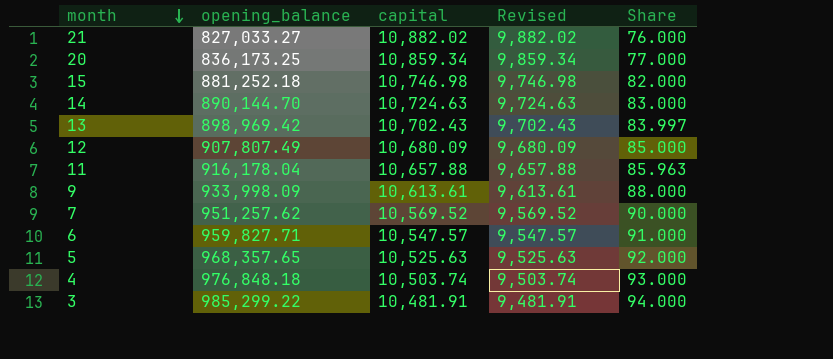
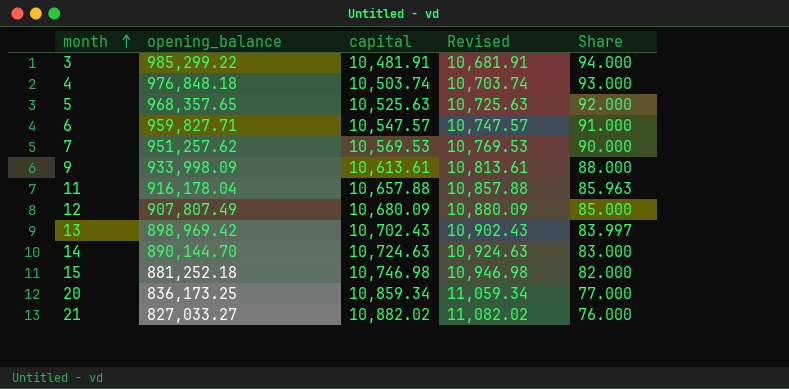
row order: month descending -> month ascending
column Revised | formula: [capital] - 1000 -> [capital] + 200
7 | capital: 10,569.52 -> 10,569.53

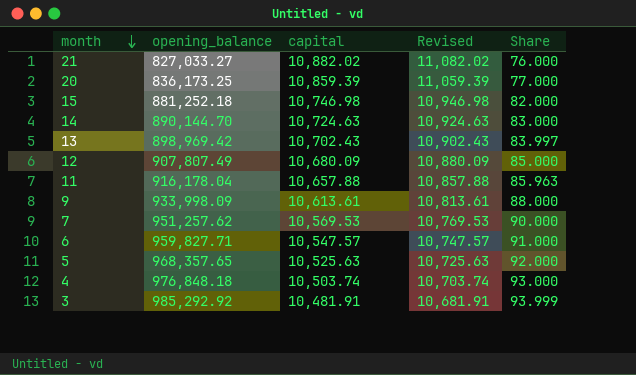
row order: month ascending -> month descending
20 | capital: 10,859.34 -> 10,859.39
20 | Revised: 11,059.34 -> 11,059.39
3 | opening_balance: 985,299.22 -> 985,292.92
3 | Share: 94.000 -> 93.999

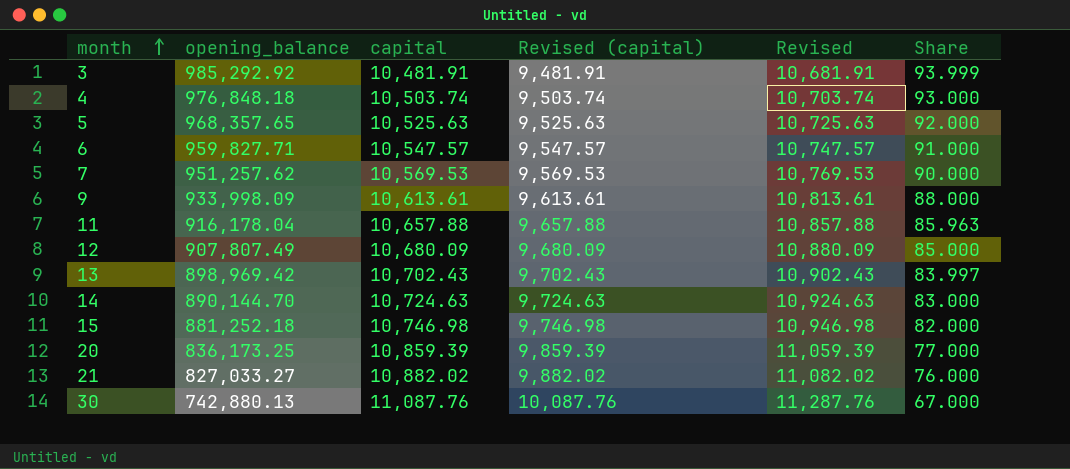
row order: month descending -> month ascending
column Revised (capital) | formula: none -> [capital] - 1000
row 30: none -> 742,880.13 | 11,087.76 | 10,087.76 | 11,287.76 | 67.000

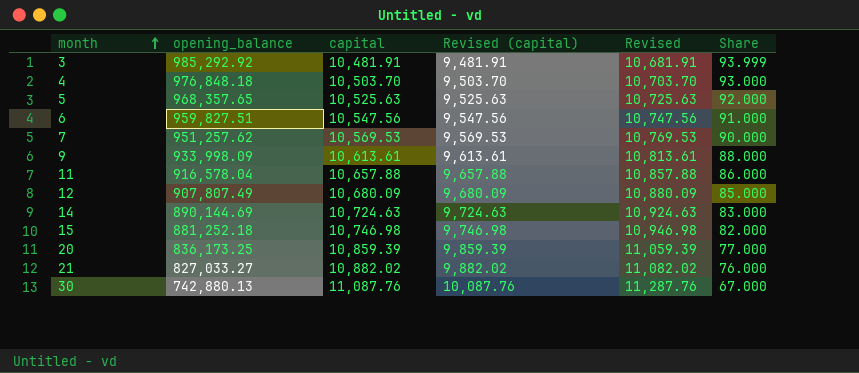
row 13: 898,969.42 | 10,702.43 | 9,702.43 | 10,902.43 | 83.997 -> none
4 | capital: 10,503.74 -> 10,503.70
4 | Revised (capital): 9,503.74 -> 9,503.70
4 | Revised: 10,703.74 -> 10,703.70
6 | opening_balance: 959,827.71 -> 959,827.51
6 | capital: 10,547.57 -> 10,547.56
6 | Revised (capital): 9,547.57 -> 9,547.56
6 | Revised: 10,747.57 -> 10,747.56
11 | opening_balance: 916,178.04 -> 916,578.04
11 | Share: 85.963 -> 86.000
14 | opening_balance: 890,144.70 -> 890,144.69

